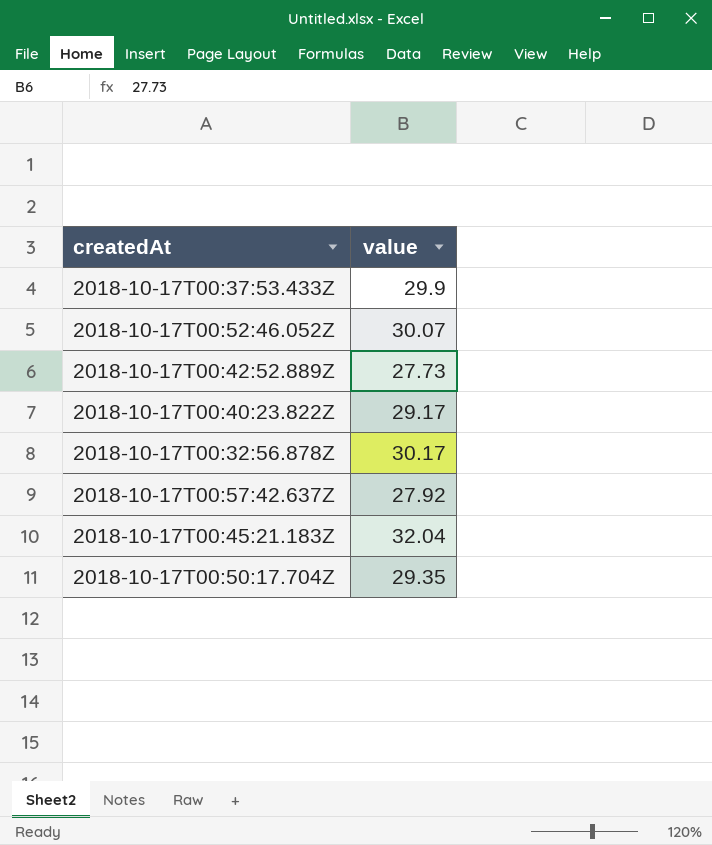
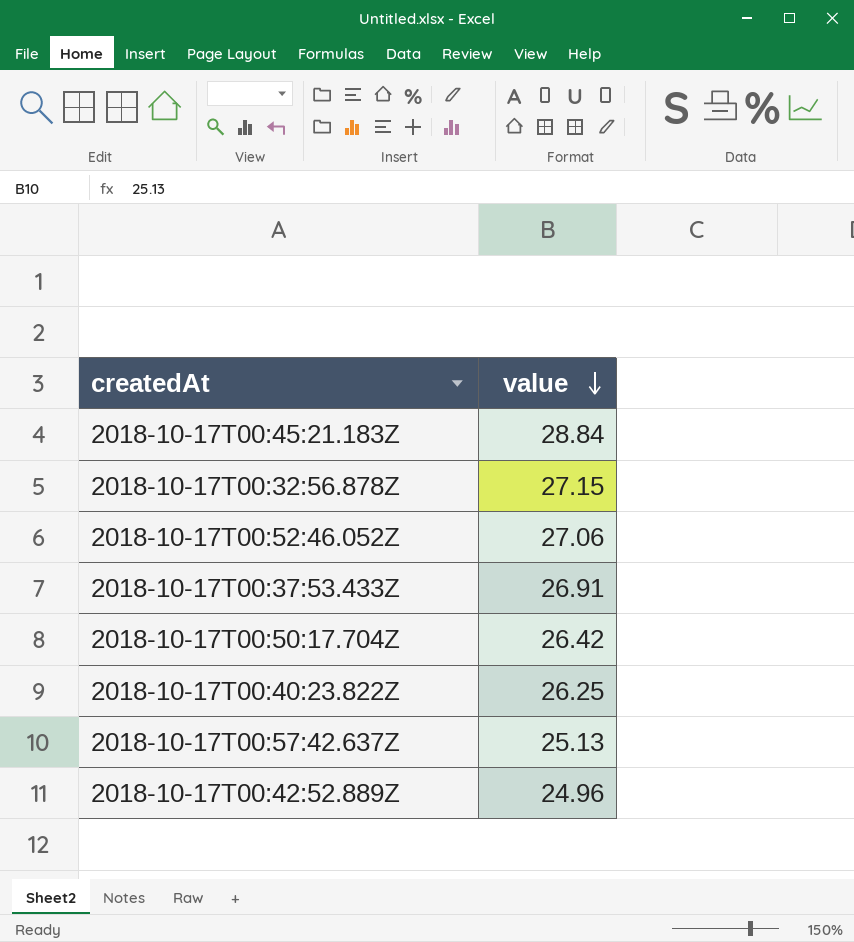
row order: none -> value descending
2018-10-17T00:45:21.183Z | value: 32.04 -> 28.84
2018-10-17T00:32:56.878Z | value: 30.17 -> 27.15
2018-10-17T00:52:46.052Z | value: 30.07 -> 27.06
2018-10-17T00:37:53.433Z | value: 29.9 -> 26.91
2018-10-17T00:50:17.704Z | value: 29.35 -> 26.42
2018-10-17T00:40:23.822Z | value: 29.17 -> 26.25
2018-10-17T00:57:42.637Z | value: 27.92 -> 25.13
2018-10-17T00:42:52.889Z | value: 27.73 -> 24.96

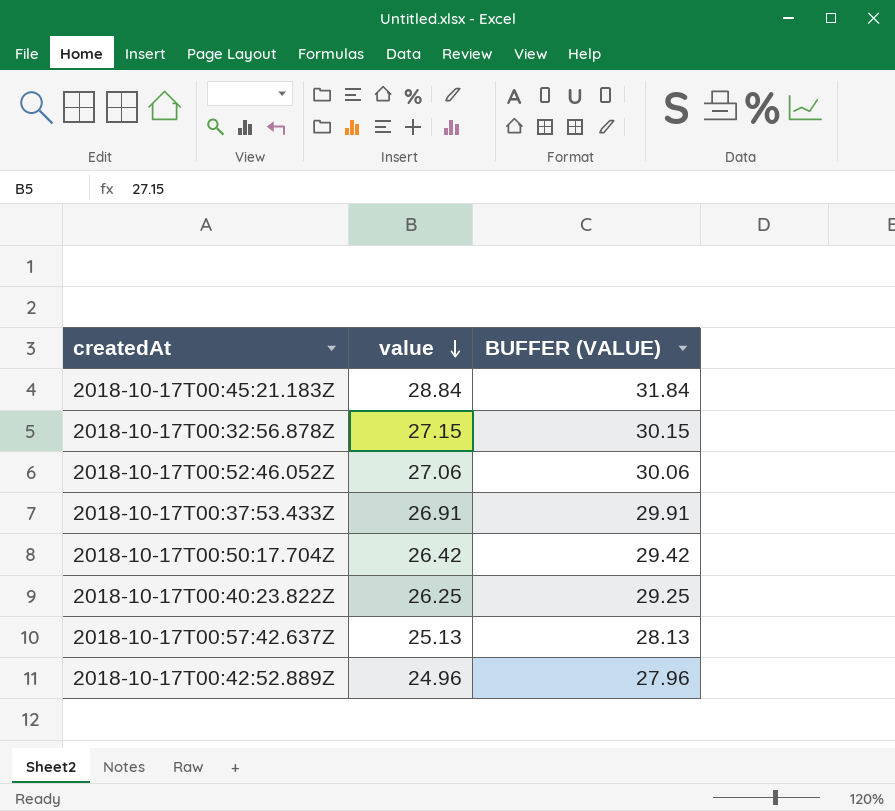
column BUFFER (VALUE) | formula: none -> [value] + 3

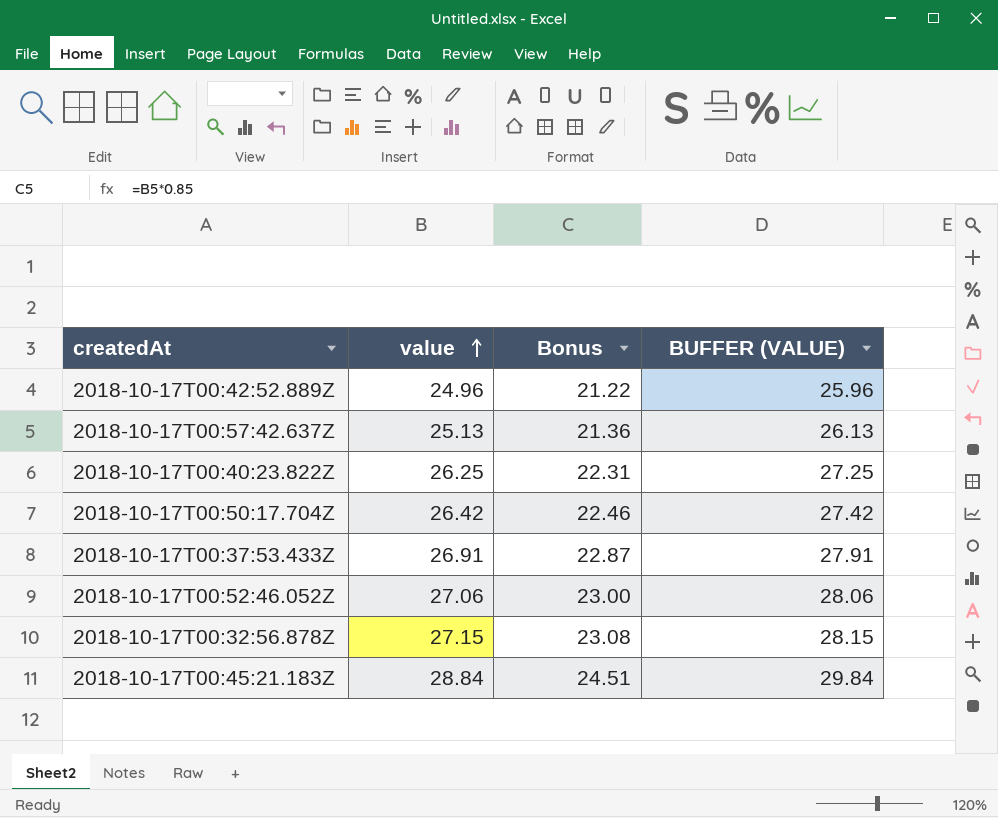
row order: value descending -> value ascending
column Bonus | formula: none -> [value] * 0.85
column BUFFER (VALUE) | formula: [value] + 3 -> [value] + 1

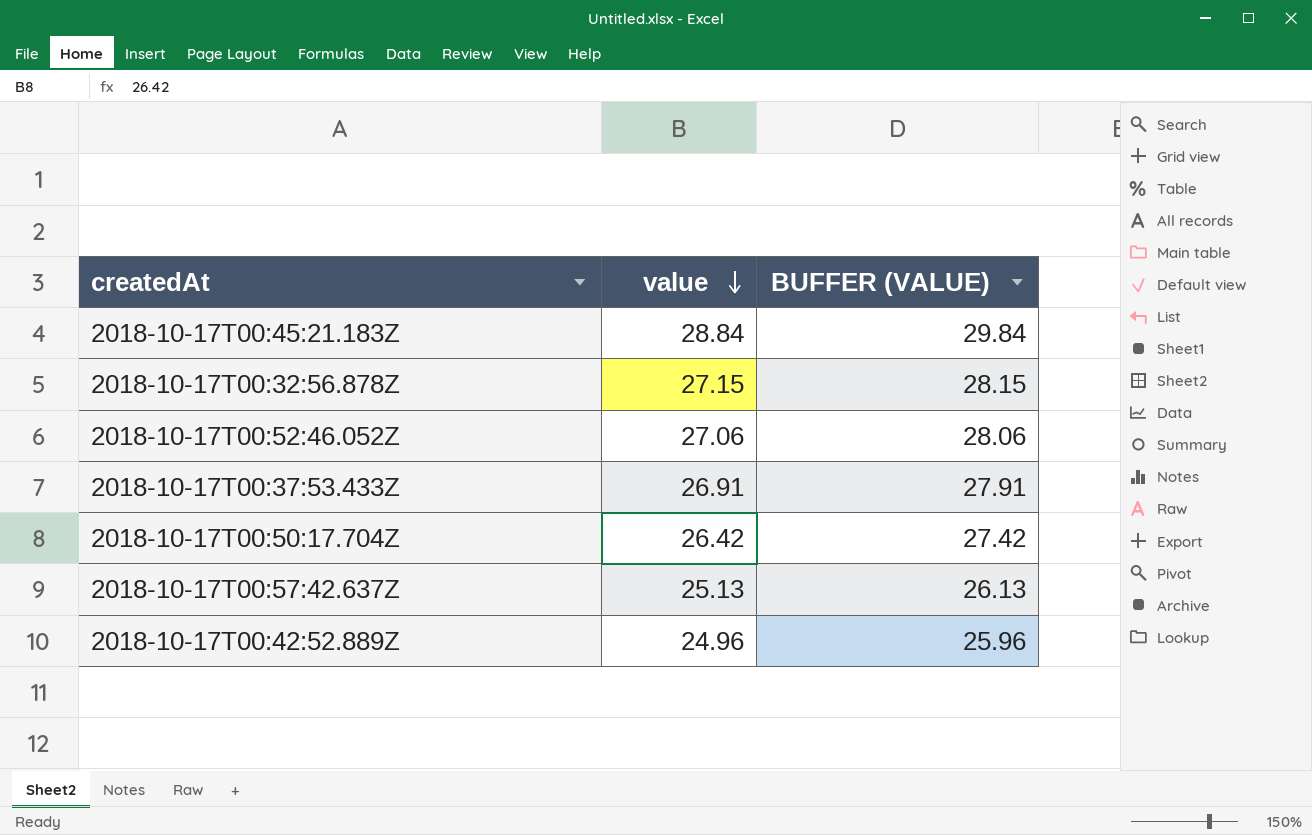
row order: value ascending -> value descending
column Bonus | formula: [value] * 0.85 -> none
row 2018-10-17T00:40:23.822Z: 26.25 | 22.31 | 27.25 -> none

